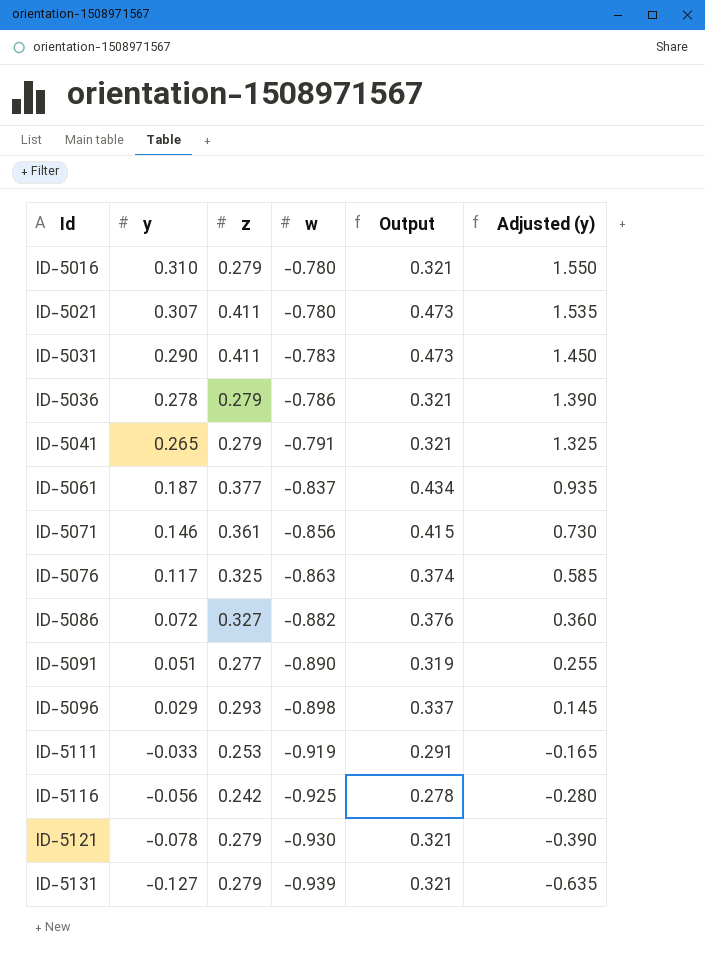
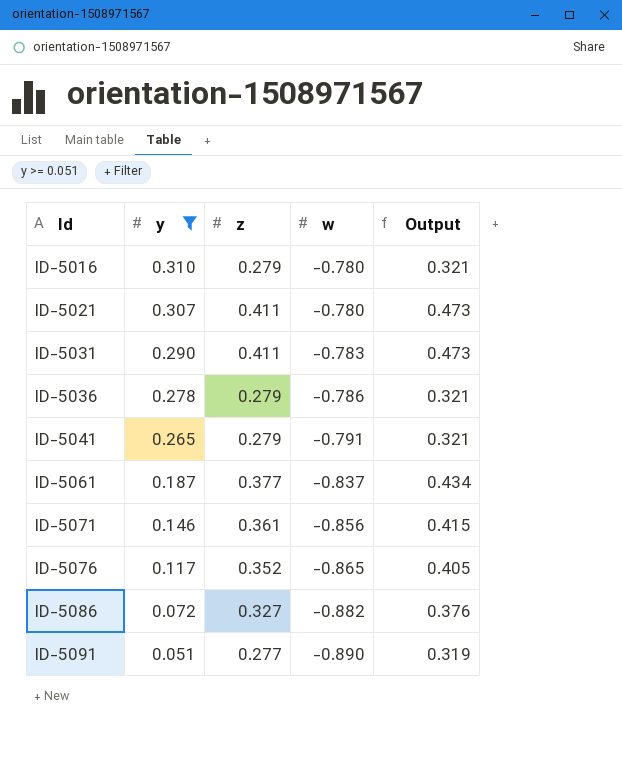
filter: none -> y >= 0.051
column Adjusted (y) | formula: [y] * 5 -> none
ID-5076 | z: 0.325 -> 0.352
ID-5076 | w: -0.863 -> -0.865
ID-5076 | Output: 0.374 -> 0.405

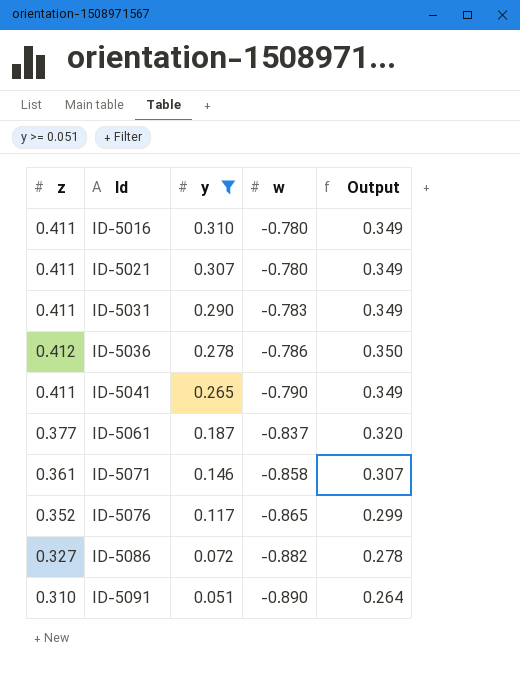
column z | position: 3 -> 1
column Output | formula: [z] * 1.15 -> [z] * 0.85
ID-5016 | z: 0.279 -> 0.411
ID-5036 | z: 0.279 -> 0.412
ID-5041 | z: 0.279 -> 0.411
ID-5041 | w: -0.791 -> -0.790
ID-5071 | w: -0.856 -> -0.858
ID-5091 | z: 0.277 -> 0.310

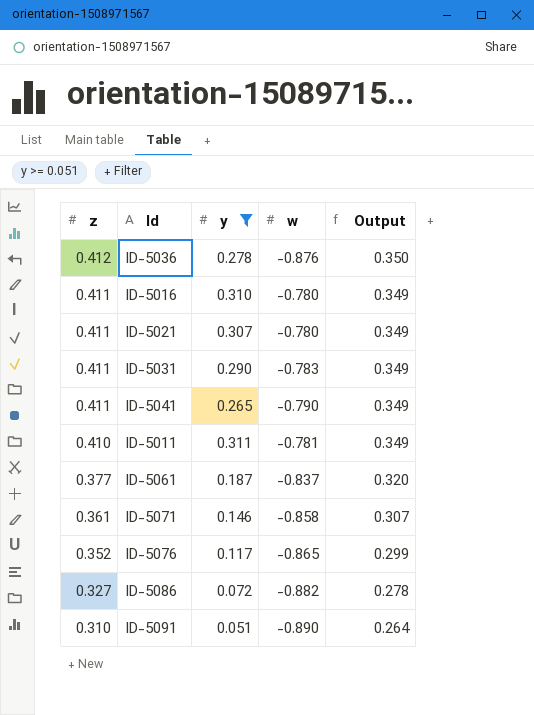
row order: Id ascending -> z descending
ID-5036 | w: -0.786 -> -0.876
row ID-5011: none -> 0.410 | 0.311 | -0.781 | 0.349

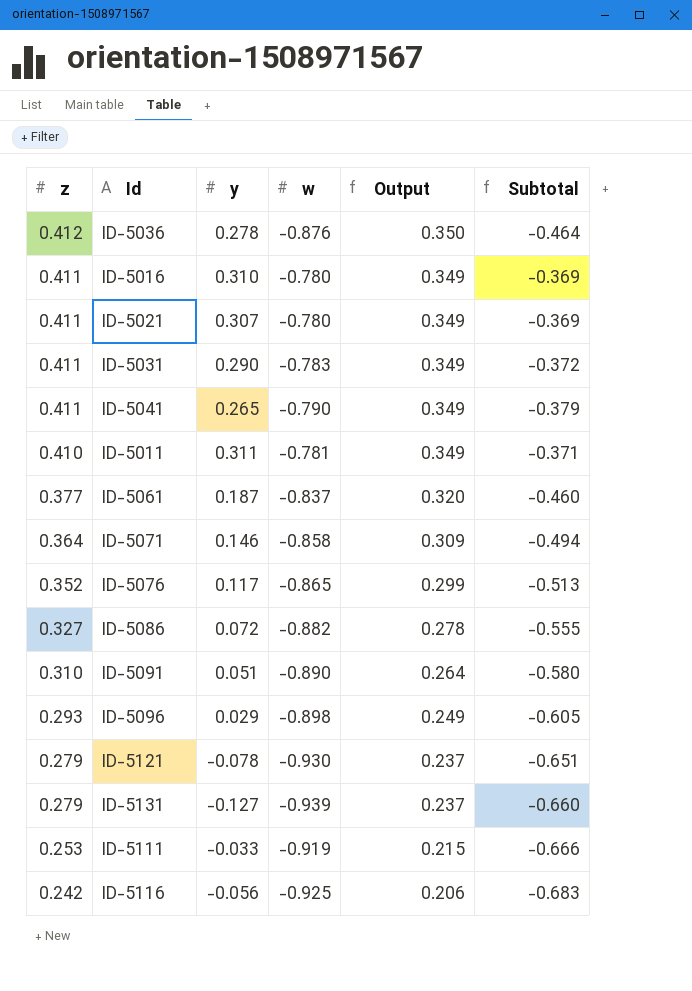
filter: y >= 0.051 -> none
column Subtotal | formula: none -> [z] + [w]
ID-5071 | z: 0.361 -> 0.364
ID-5071 | Output: 0.307 -> 0.309

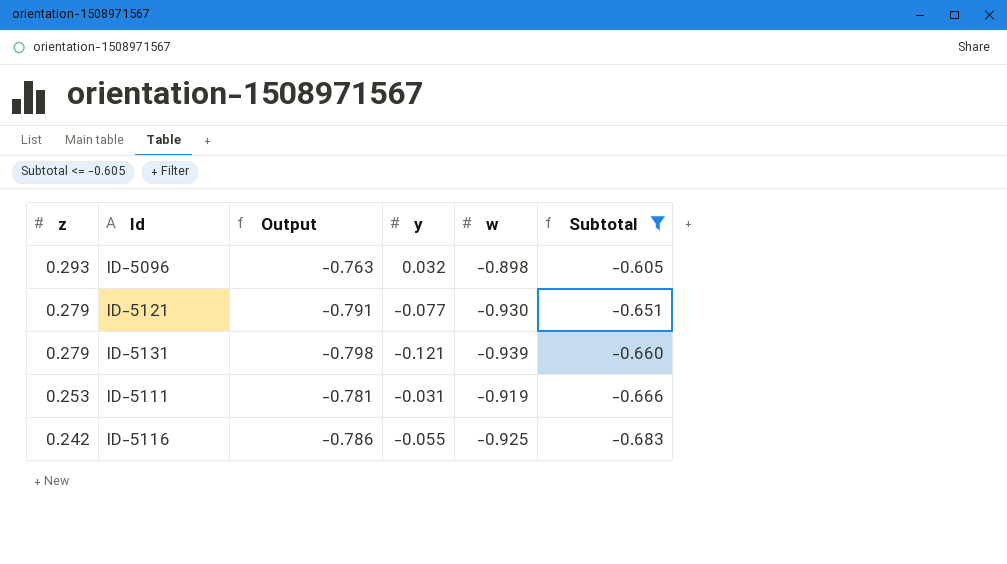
filter: none -> Subtotal <= -0.605
column Output | formula: [z] * 0.85 -> [w] * 0.85
column Output | position: 5 -> 3
ID-5096 | y: 0.029 -> 0.032
ID-5121 | y: -0.078 -> -0.077
ID-5131 | y: -0.127 -> -0.121
ID-5111 | y: -0.033 -> -0.031
ID-5116 | y: -0.056 -> -0.055

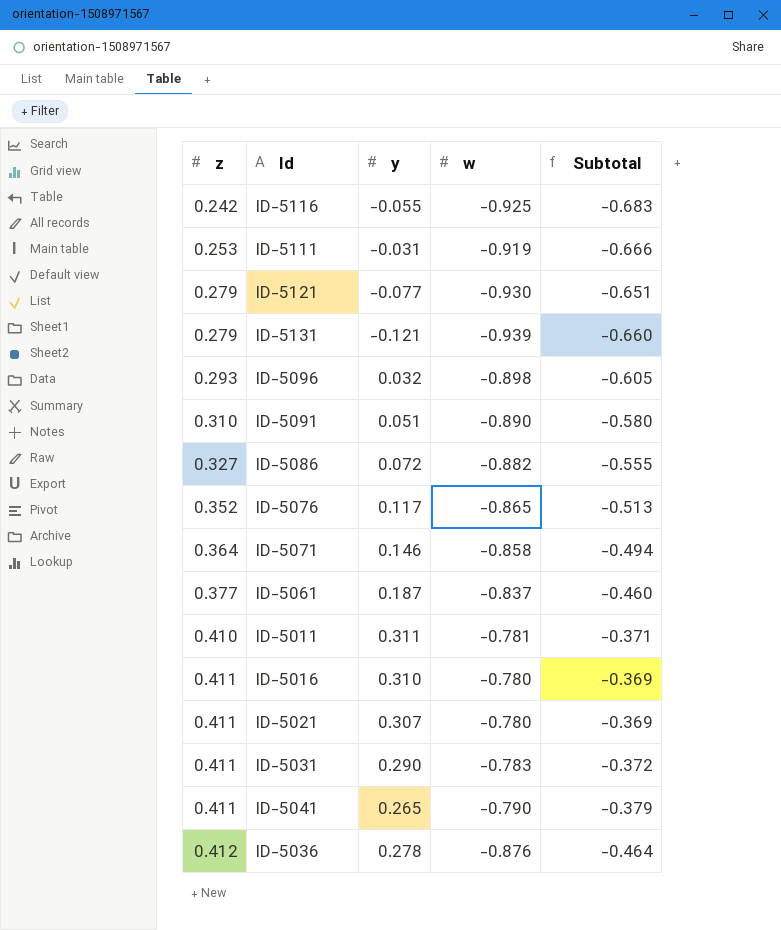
filter: Subtotal <= -0.605 -> none
row order: z descending -> z ascending
column Output | formula: [w] * 0.85 -> none

